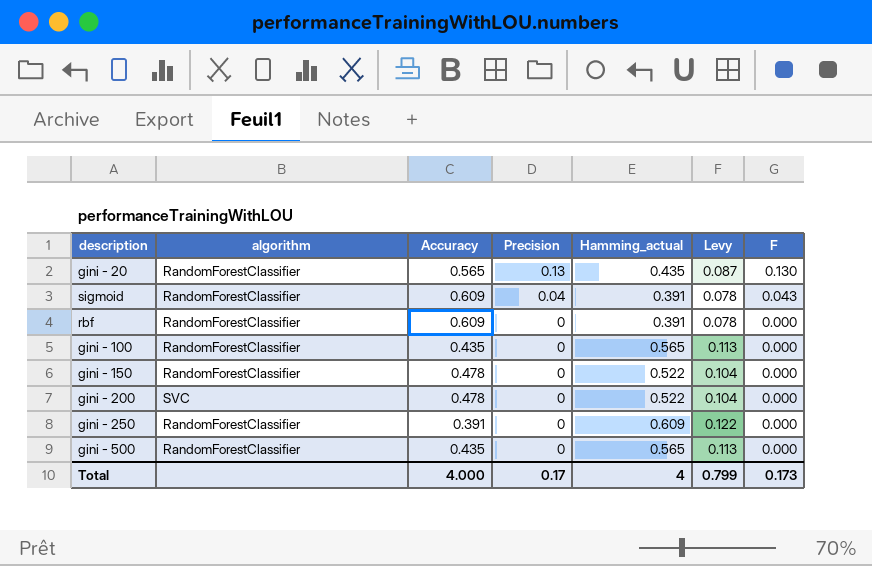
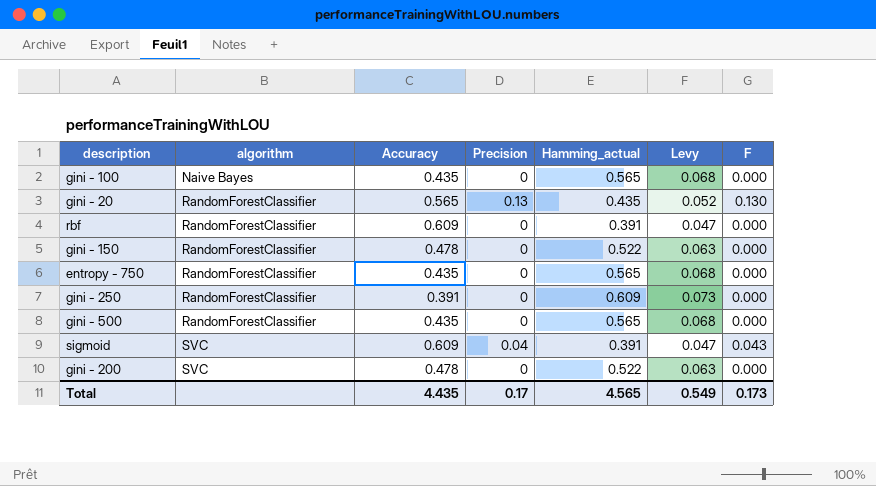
row order: Precision descending -> algorithm ascending
column Levy | formula: [Hamming_actual] * 0.2 -> [Hamming_actual] * 0.12
gini - 100 | algorithm: RandomForestClassifier -> Naive Bayes
row entropy - 750: none -> RandomForestClassifier | 0.435 | 0 | 0.565 | 0.068 | 0.000
sigmoid | algorithm: RandomForestClassifier -> SVC
Total | Accuracy: 4.000 -> 4.435
Total | Hamming_actual: 4 -> 4.565
Total | Levy: 0.799 -> 0.549

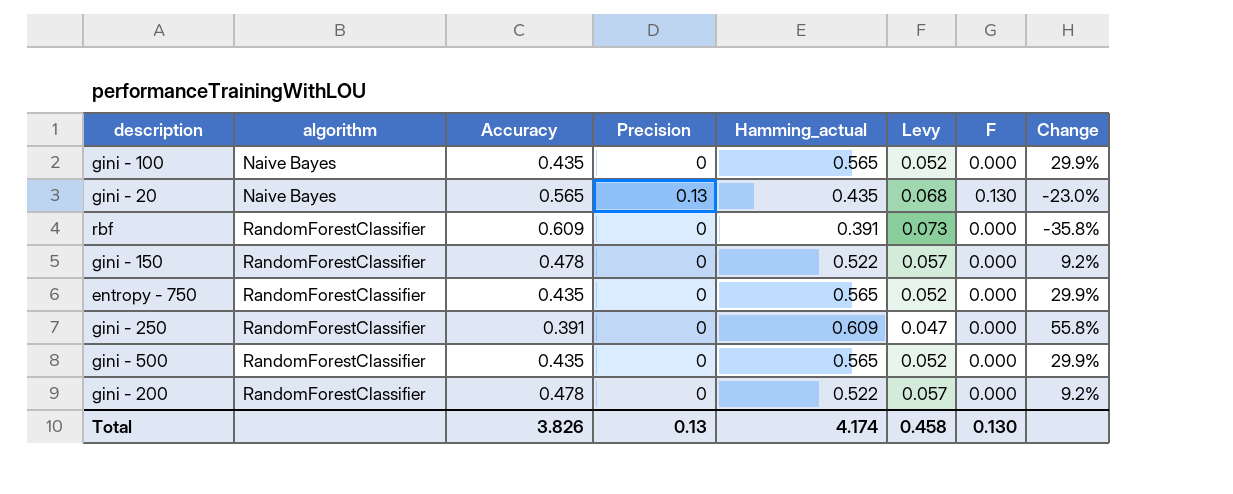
column Levy | formula: [Hamming_actual] * 0.12 -> [Accuracy] * 0.12
column Change | formula: none -> ([Hamming_actual] - [Accuracy]) / [Accuracy]
row sigmoid: SVC | 0.609 | 0.04 | 0.391 | 0.047 | 0.043 -> none
gini - 20 | algorithm: RandomForestClassifier -> Naive Bayes
gini - 200 | algorithm: SVC -> RandomForestClassifier
Total | Accuracy: 4.435 -> 3.826
Total | Precision: 0.17 -> 0.13
Total | Hamming_actual: 4.565 -> 4.174
Total | Levy: 0.549 -> 0.458
Total | F: 0.173 -> 0.130

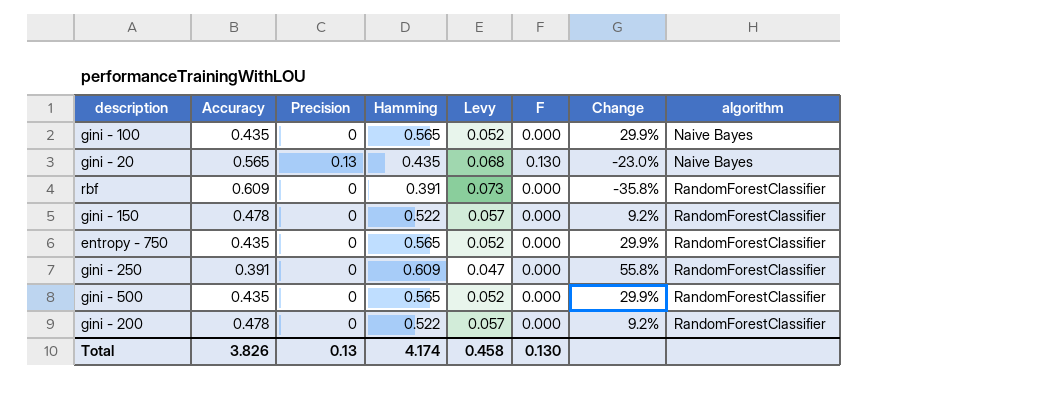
column name: Hamming_actual -> Hamming
column algorithm | position: 2 -> 8

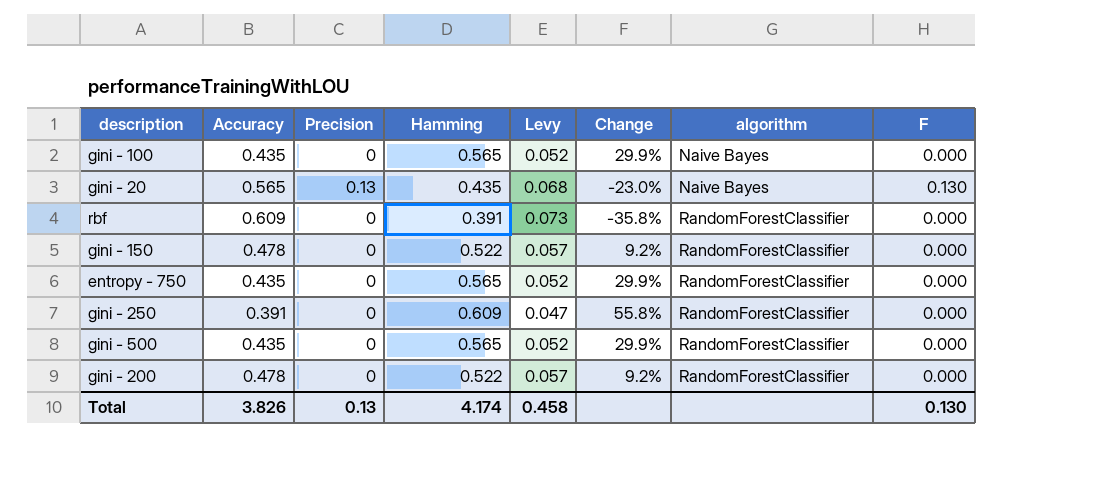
column F | position: 6 -> 8

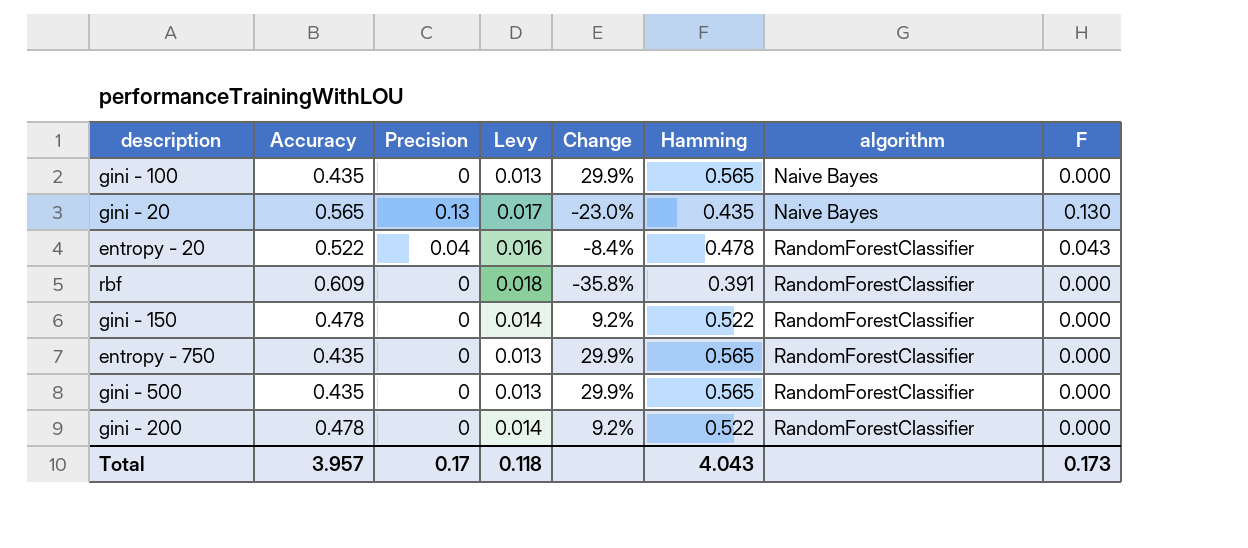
column Levy | formula: [Accuracy] * 0.12 -> [Accuracy] * 0.03
column Hamming | position: 4 -> 6
row gini - 250: 0.391 | 0 | 0.609 | 0.047 | 55.8% | RandomForestClassifier | 0.000 -> none
row entropy - 20: none -> 0.522 | 0.04 | 0.016 | -8.4% | 0.478 | RandomForestClassifier | 0.043
Total | Accuracy: 3.826 -> 3.957
Total | Precision: 0.13 -> 0.17
Total | Levy: 0.458 -> 0.118
Total | Hamming: 4.174 -> 4.043
Total | F: 0.130 -> 0.173

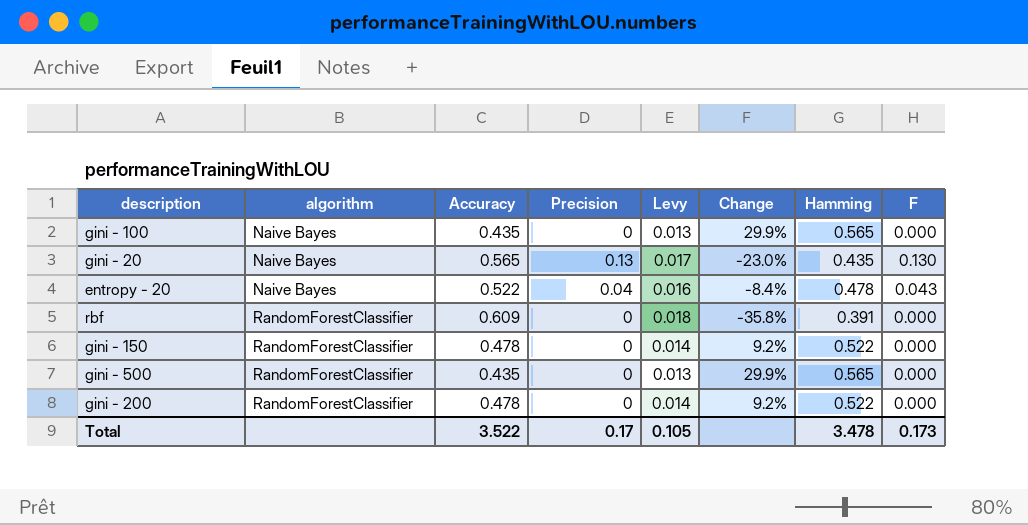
column algorithm | position: 7 -> 2
row entropy - 750: 0.435 | 0 | 0.013 | 29.9% | 0.565 | RandomForestClassifier | 0.000 -> none
entropy - 20 | algorithm: RandomForestClassifier -> Naive Bayes
Total | Accuracy: 3.957 -> 3.522
Total | Levy: 0.118 -> 0.105
Total | Hamming: 4.043 -> 3.478

